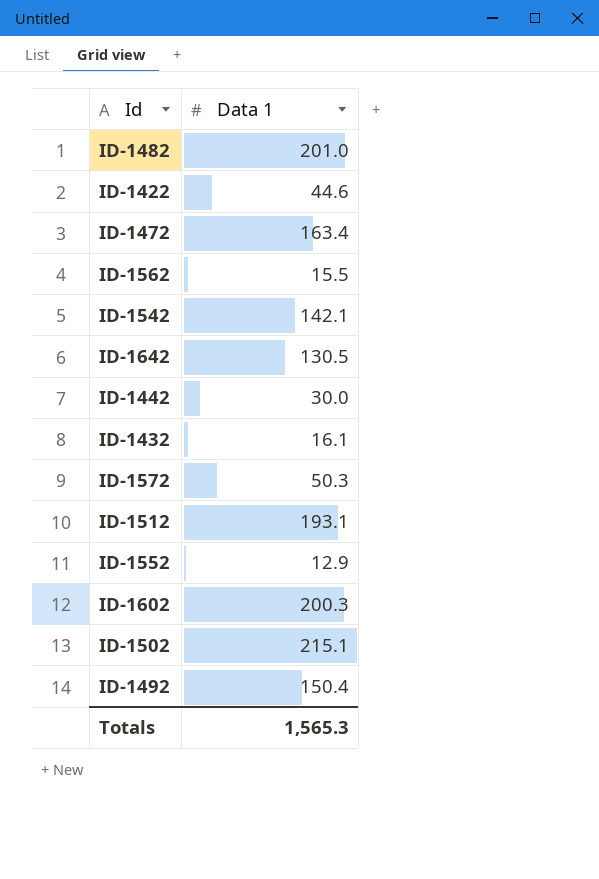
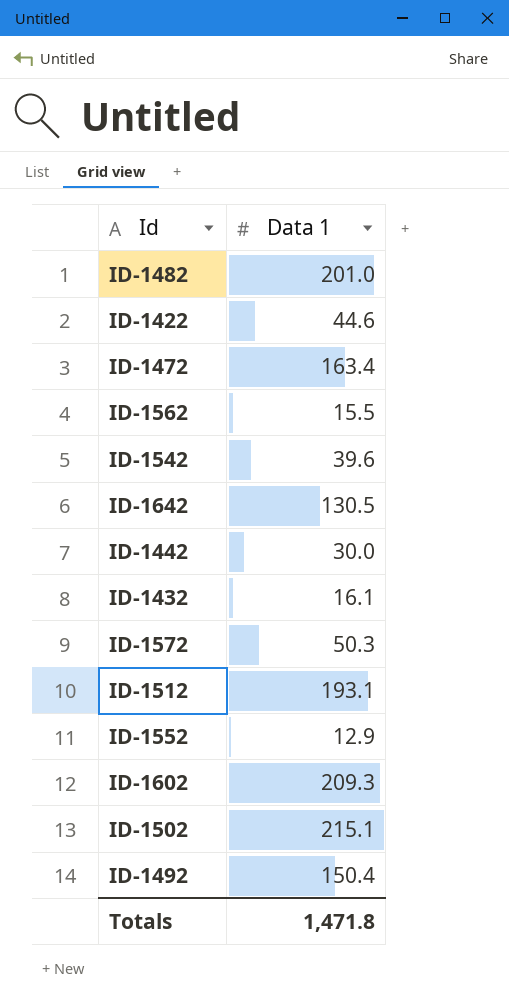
ID-1542 | Data 1: 142.1 -> 39.6
ID-1602 | Data 1: 200.3 -> 209.3
Totals | Data 1: 1,565.3 -> 1,471.8

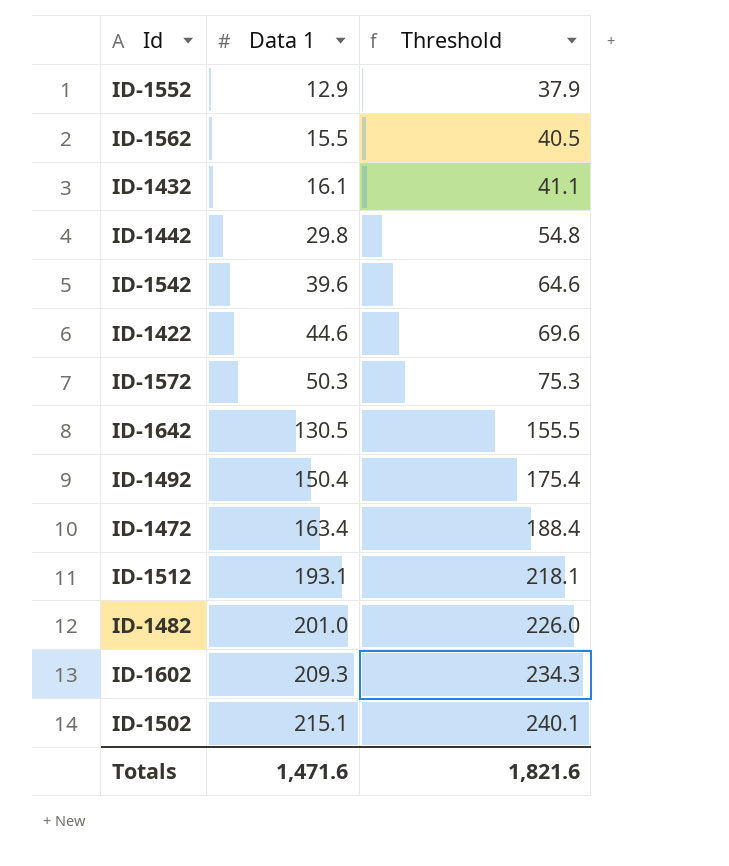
row order: none -> Data 1 ascending
column Threshold | formula: none -> [Data 1] + 25
ID-1442 | Data 1: 30.0 -> 29.8
Totals | Data 1: 1,471.8 -> 1,471.6

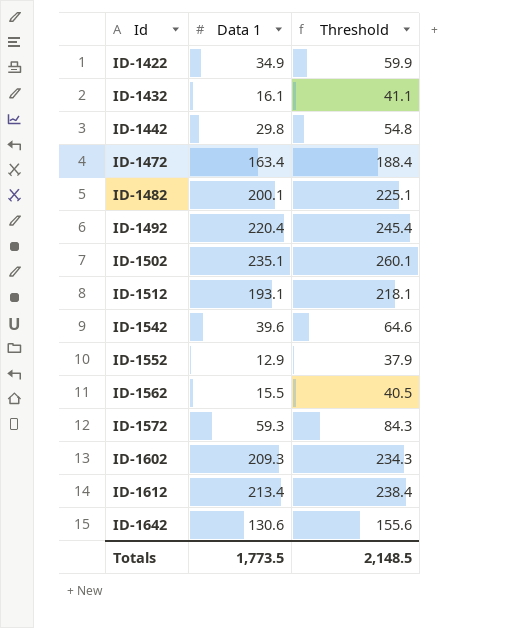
row order: Data 1 ascending -> Id ascending
ID-1422 | Data 1: 44.6 -> 34.9
ID-1422 | Threshold: 69.6 -> 59.9
ID-1482 | Data 1: 201.0 -> 200.1
ID-1482 | Threshold: 226.0 -> 225.1
ID-1492 | Data 1: 150.4 -> 220.4
ID-1492 | Threshold: 175.4 -> 245.4
ID-1502 | Data 1: 215.1 -> 235.1
ID-1502 | Threshold: 240.1 -> 260.1
ID-1572 | Data 1: 50.3 -> 59.3
ID-1572 | Threshold: 75.3 -> 84.3
row ID-1612: none -> 213.4 | 238.4
ID-1642 | Data 1: 130.5 -> 130.6
ID-1642 | Threshold: 155.5 -> 155.6
Totals | Data 1: 1,471.6 -> 1,773.5
Totals | Threshold: 1,821.6 -> 2,148.5

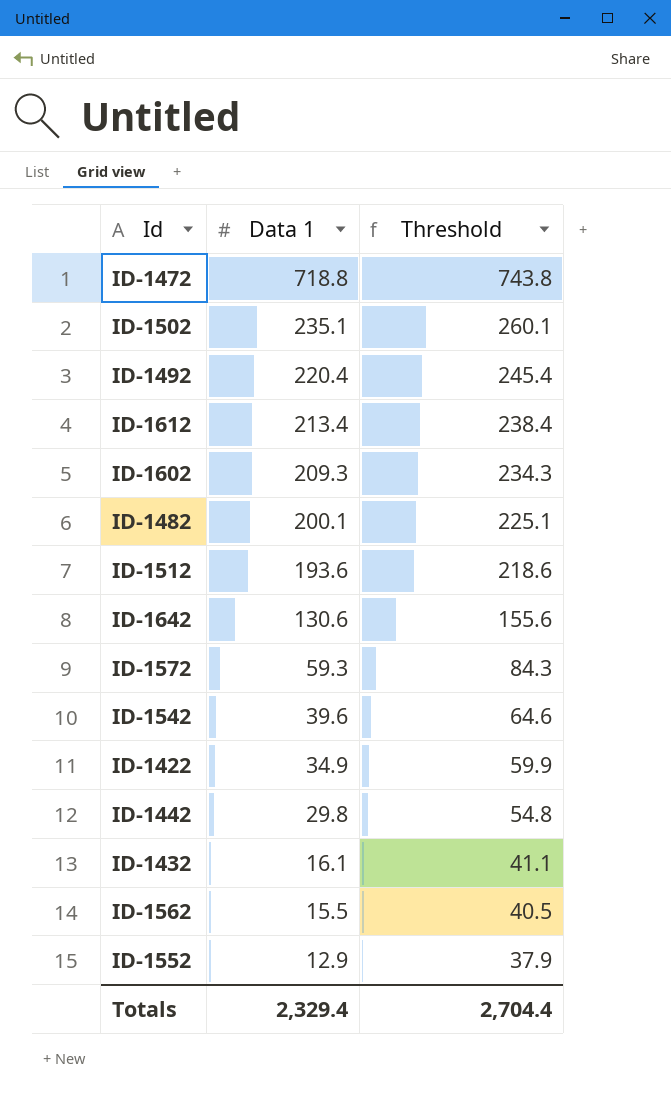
row order: Id ascending -> Data 1 descending
ID-1472 | Data 1: 163.4 -> 718.8
ID-1472 | Threshold: 188.4 -> 743.8
ID-1512 | Data 1: 193.1 -> 193.6
ID-1512 | Threshold: 218.1 -> 218.6
Totals | Data 1: 1,773.5 -> 2,329.4
Totals | Threshold: 2,148.5 -> 2,704.4

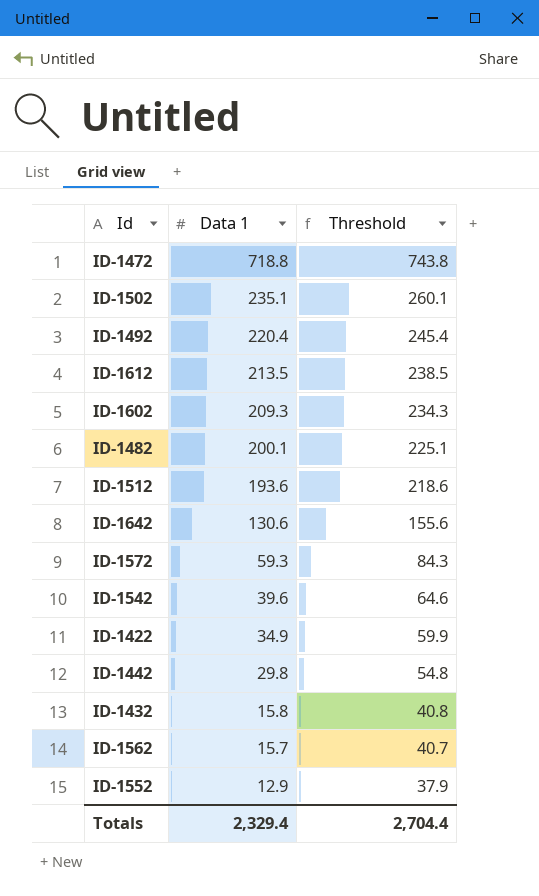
ID-1612 | Data 1: 213.4 -> 213.5
ID-1612 | Threshold: 238.4 -> 238.5
ID-1432 | Data 1: 16.1 -> 15.8
ID-1432 | Threshold: 41.1 -> 40.8
ID-1562 | Data 1: 15.5 -> 15.7
ID-1562 | Threshold: 40.5 -> 40.7

